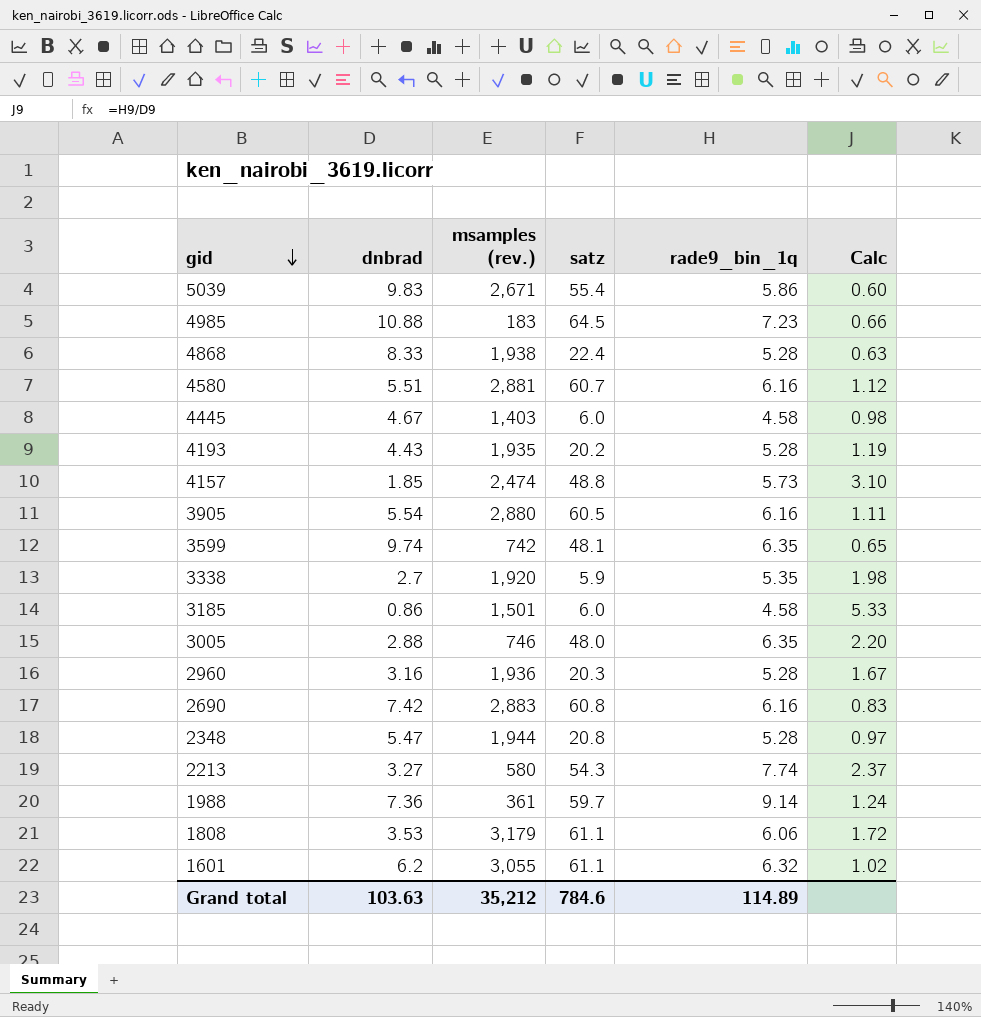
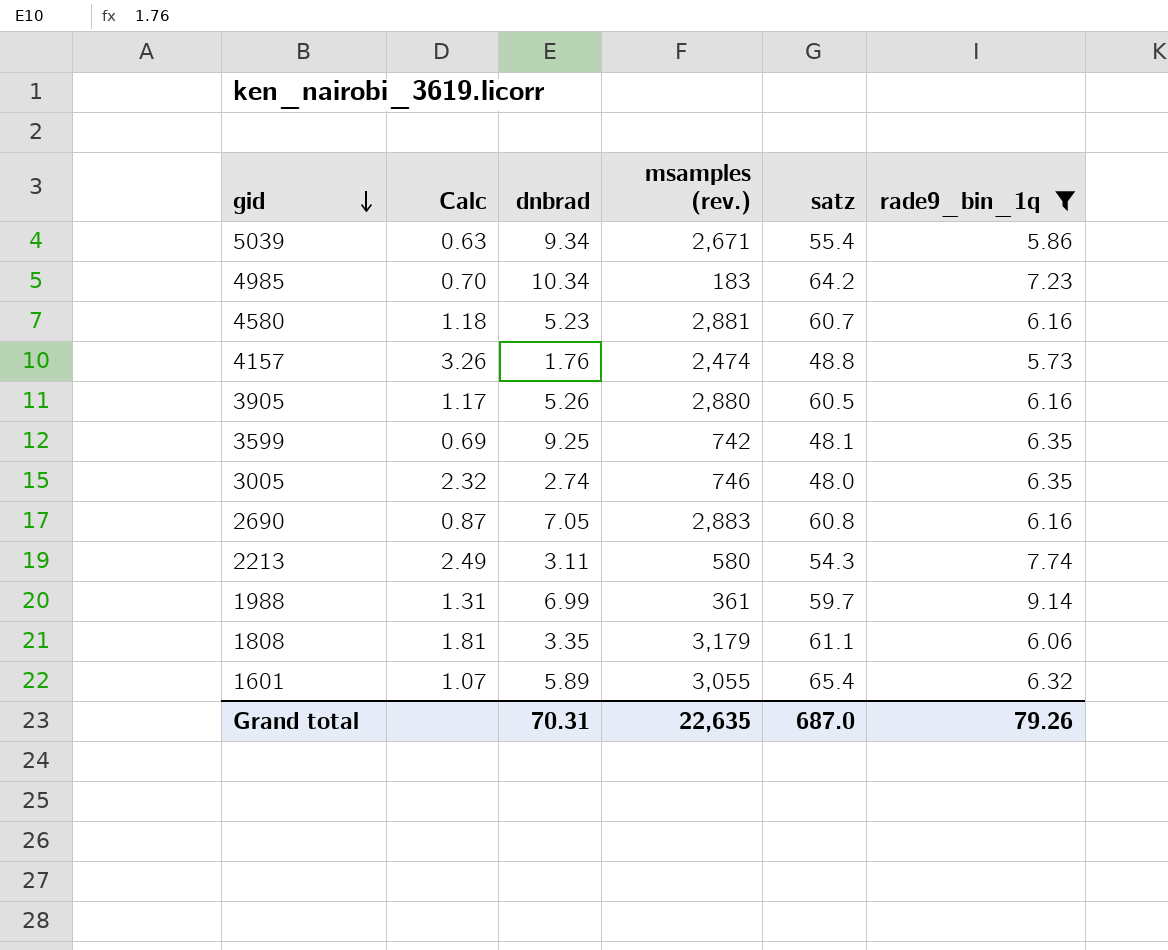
filter: none -> rade9_bin_1q >= 5.73
column Calc | position: 6 -> 2
5039 | Calc: 0.60 -> 0.63
5039 | dnbrad: 9.83 -> 9.34
4985 | Calc: 0.66 -> 0.70
4985 | dnbrad: 10.88 -> 10.34
4985 | satz: 64.5 -> 64.2
4580 | Calc: 1.12 -> 1.18
4580 | dnbrad: 5.51 -> 5.23
4157 | Calc: 3.10 -> 3.26
4157 | dnbrad: 1.85 -> 1.76
3905 | Calc: 1.11 -> 1.17
3905 | dnbrad: 5.54 -> 5.26
3599 | Calc: 0.65 -> 0.69
3599 | dnbrad: 9.74 -> 9.25
3005 | Calc: 2.20 -> 2.32
3005 | dnbrad: 2.88 -> 2.74
2690 | Calc: 0.83 -> 0.87
2690 | dnbrad: 7.42 -> 7.05
2213 | Calc: 2.37 -> 2.49
2213 | dnbrad: 3.27 -> 3.11
1988 | Calc: 1.24 -> 1.31
1988 | dnbrad: 7.36 -> 6.99
1808 | Calc: 1.72 -> 1.81
1808 | dnbrad: 3.53 -> 3.35
1601 | Calc: 1.02 -> 1.07
1601 | dnbrad: 6.2 -> 5.89
1601 | satz: 61.1 -> 65.4
Grand total | dnbrad: 103.63 -> 70.31
Grand total | msamples (rev.): 35,212 -> 22,635
Grand total | satz: 784.6 -> 687.0
Grand total | rade9_bin_1q: 114.89 -> 79.26

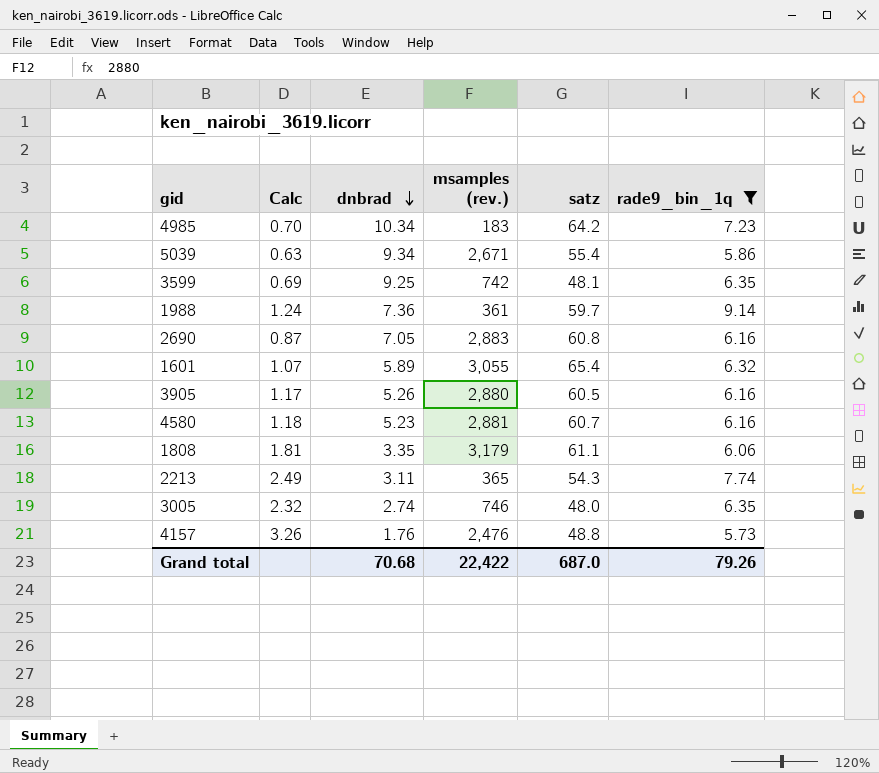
row order: gid descending -> dnbrad descending
1988 | Calc: 1.31 -> 1.24
1988 | dnbrad: 6.99 -> 7.36
2213 | msamples (rev.): 580 -> 365
4157 | msamples (rev.): 2,474 -> 2,476
Grand total | dnbrad: 70.31 -> 70.68
Grand total | msamples (rev.): 22,635 -> 22,422

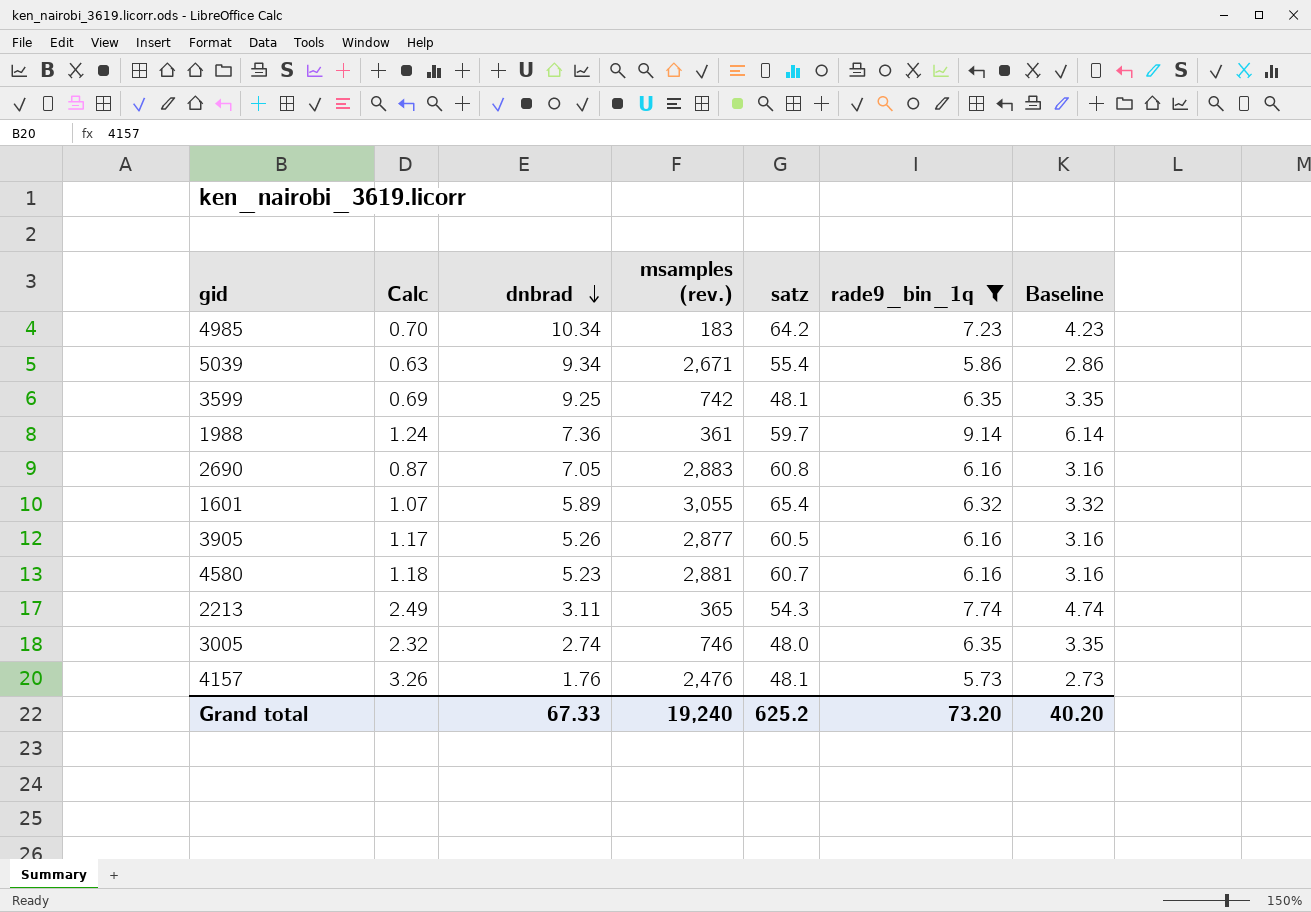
column Baseline | formula: none -> [rade9_bin_1q] - 3
row 1808: 1.81 | 3.35 | 3,179 | 61.1 | 6.06 -> none
3905 | msamples (rev.): 2,880 -> 2,877
4157 | satz: 48.8 -> 48.1
Grand total | dnbrad: 70.68 -> 67.33
Grand total | msamples (rev.): 22,422 -> 19,240
Grand total | satz: 687.0 -> 625.2
Grand total | rade9_bin_1q: 79.26 -> 73.20

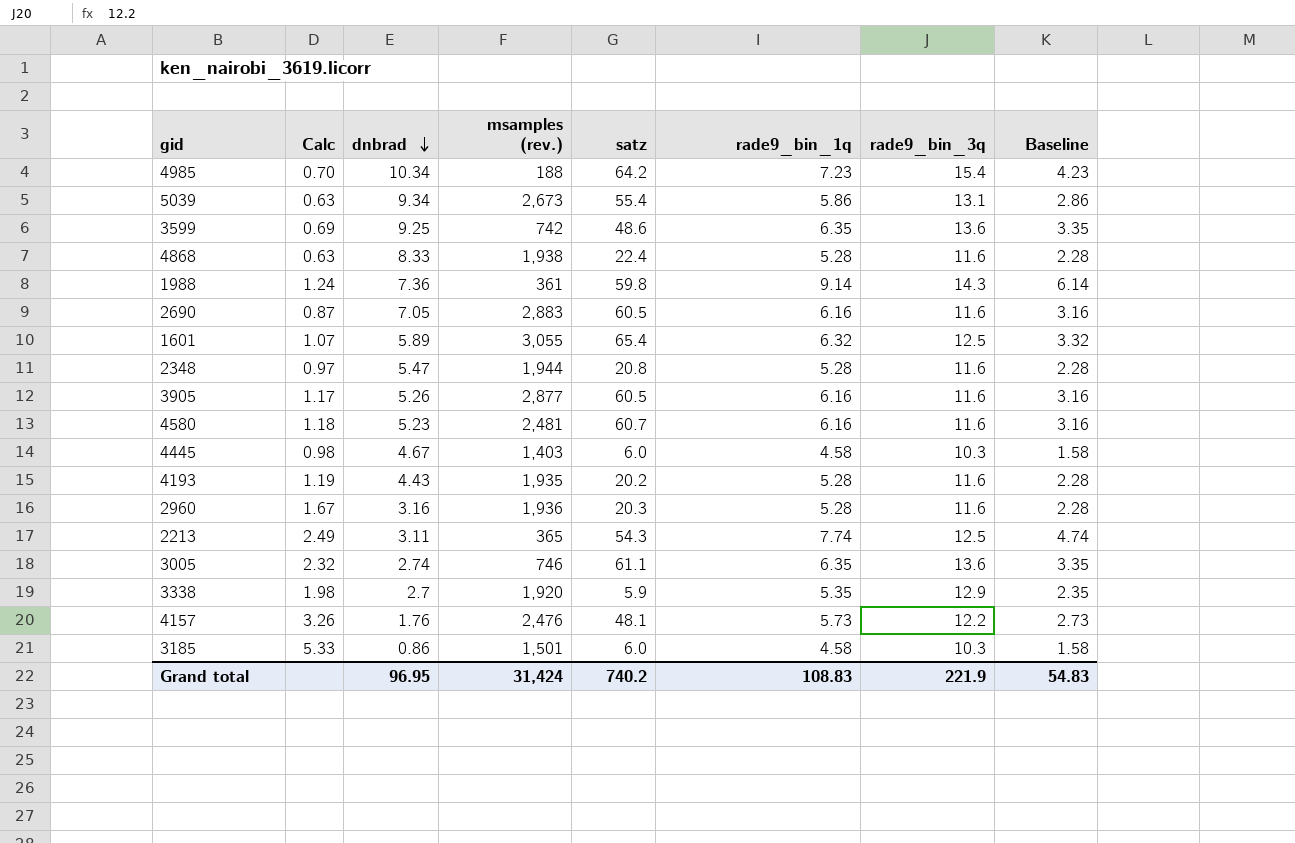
filter: rade9_bin_1q >= 5.73 -> none
column rade9_bin_3q | position: none -> 7
4985 | msamples (rev.): 183 -> 188
5039 | msamples (rev.): 2,671 -> 2,673
3599 | satz: 48.1 -> 48.6
1988 | satz: 59.7 -> 59.8
2690 | satz: 60.8 -> 60.5
4580 | msamples (rev.): 2,881 -> 2,481
3005 | satz: 48.0 -> 61.1
Grand total | dnbrad: 67.33 -> 96.95
Grand total | msamples (rev.): 19,240 -> 31,424
Grand total | satz: 625.2 -> 740.2
Grand total | rade9_bin_1q: 73.20 -> 108.83
Grand total | Baseline: 40.20 -> 54.83

